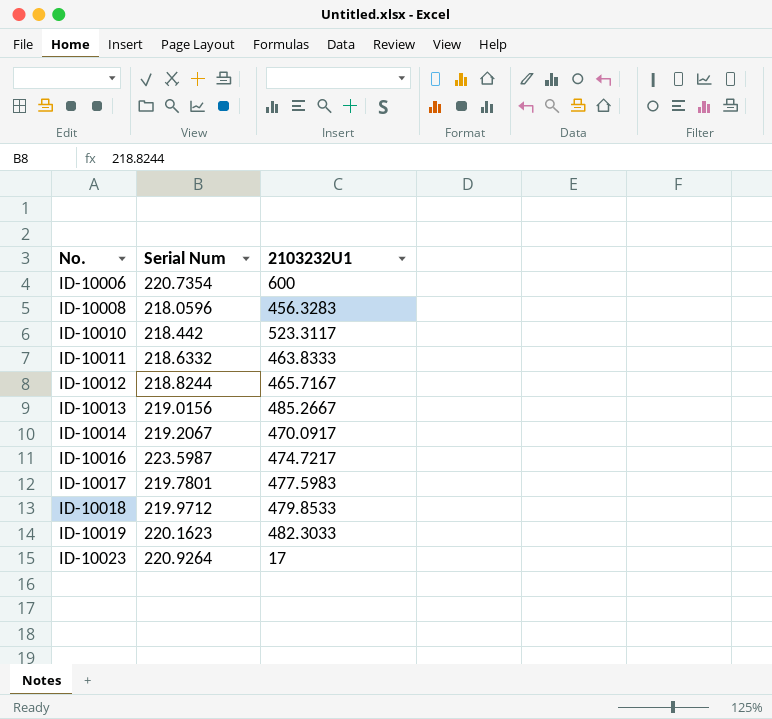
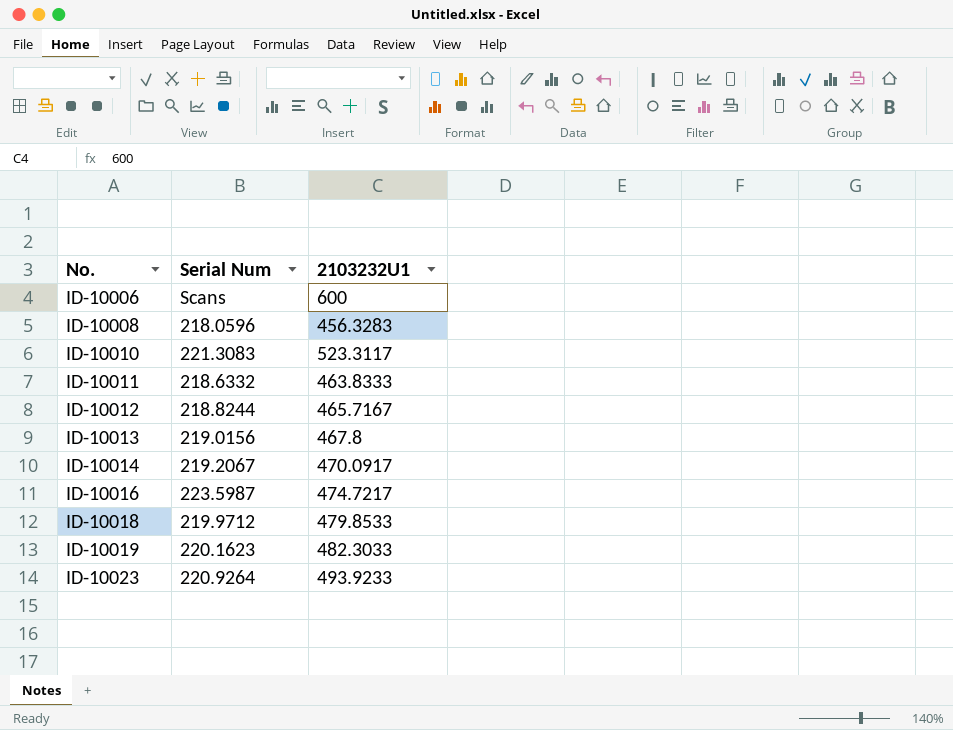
row ID-10017: 219.7801 | 477.5983 -> none
ID-10006 | Serial Num: 220.7354 -> Scans
ID-10010 | Serial Num: 218.442 -> 221.3083
ID-10013 | 2103232U1: 485.2667 -> 467.8
ID-10023 | 2103232U1: 17 -> 493.9233

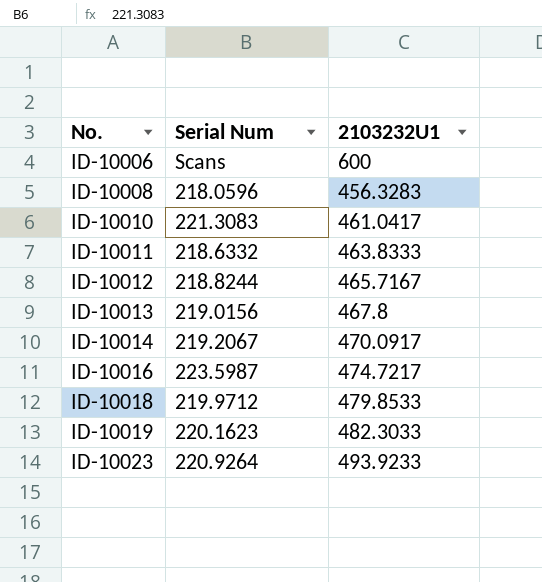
ID-10010 | 2103232U1: 523.3117 -> 461.0417

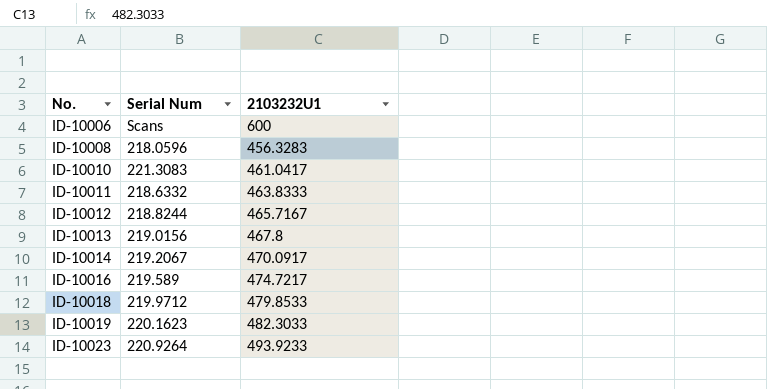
ID-10016 | Serial Num: 223.5987 -> 219.589

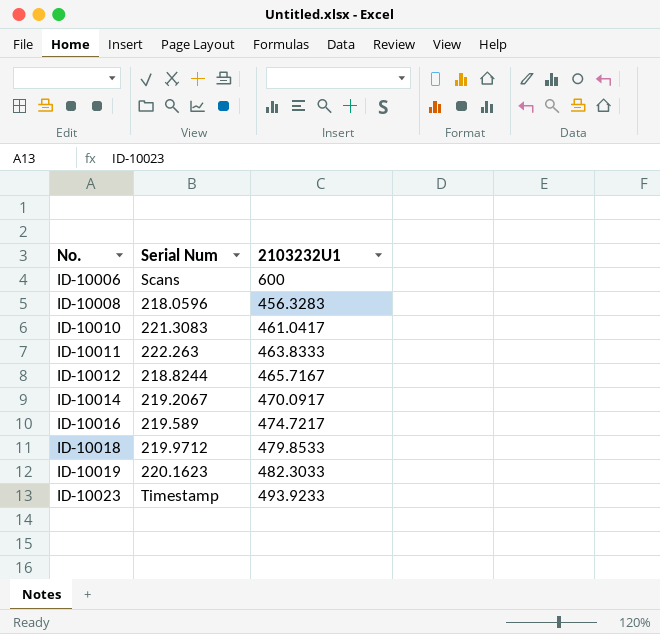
row ID-10013: 219.0156 | 467.8 -> none
ID-10011 | Serial Num: 218.6332 -> 222.263
ID-10023 | Serial Num: 220.9264 -> Timestamp

